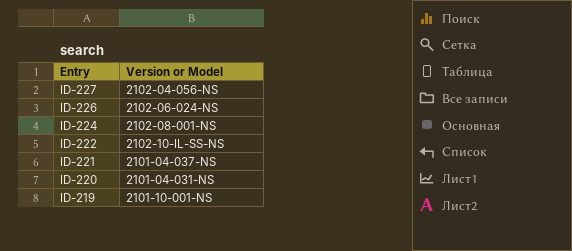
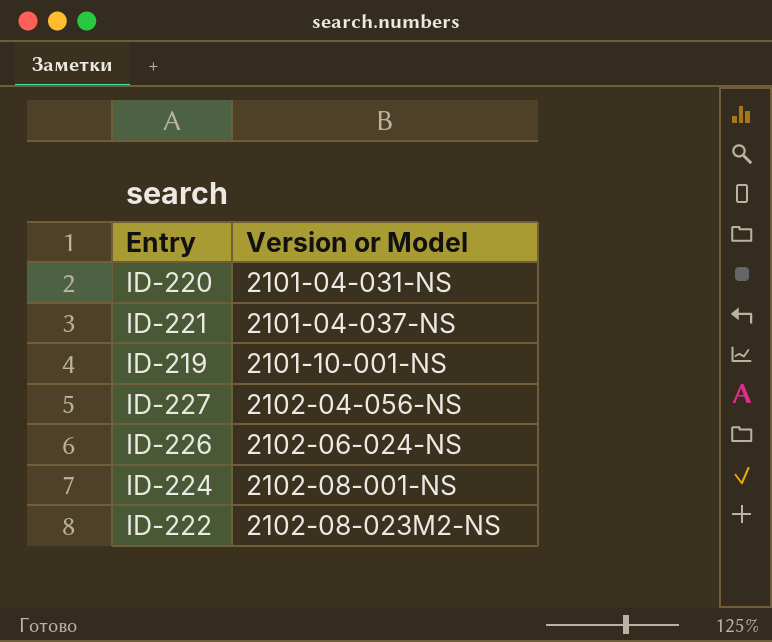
row order: Entry descending -> Version or Model ascending
ID-222 | Version or Model: 2102-10-IL-SS-NS -> 2102-08-023M2-NS

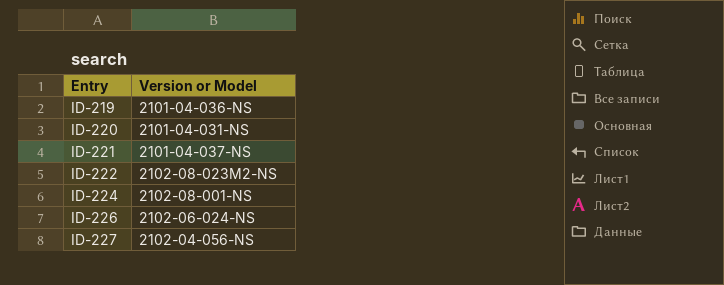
row order: Version or Model ascending -> Entry ascending
ID-219 | Version or Model: 2101-10-001-NS -> 2101-04-036-NS

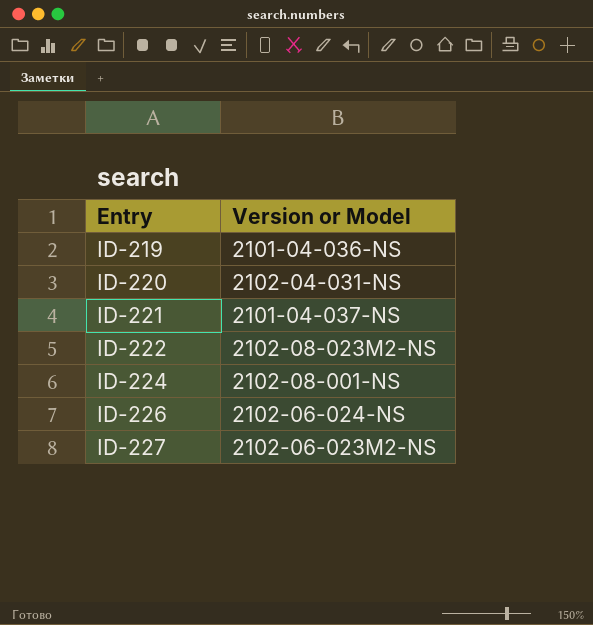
ID-220 | Version or Model: 2101-04-031-NS -> 2102-04-031-NS
ID-227 | Version or Model: 2102-04-056-NS -> 2102-06-023M2-NS

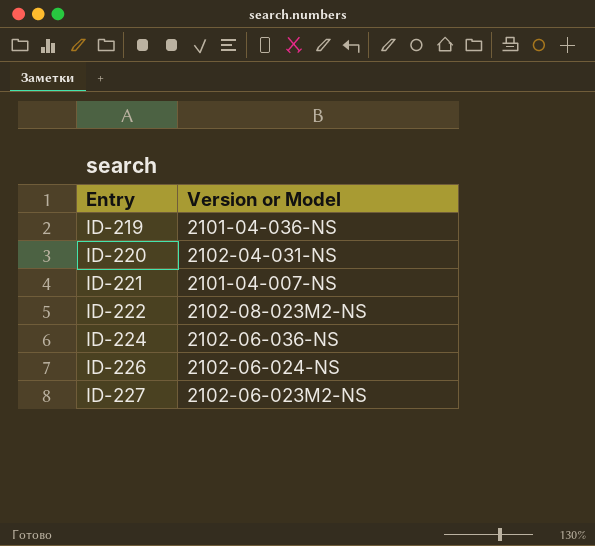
ID-221 | Version or Model: 2101-04-037-NS -> 2101-04-007-NS
ID-224 | Version or Model: 2102-08-001-NS -> 2102-06-036-NS

